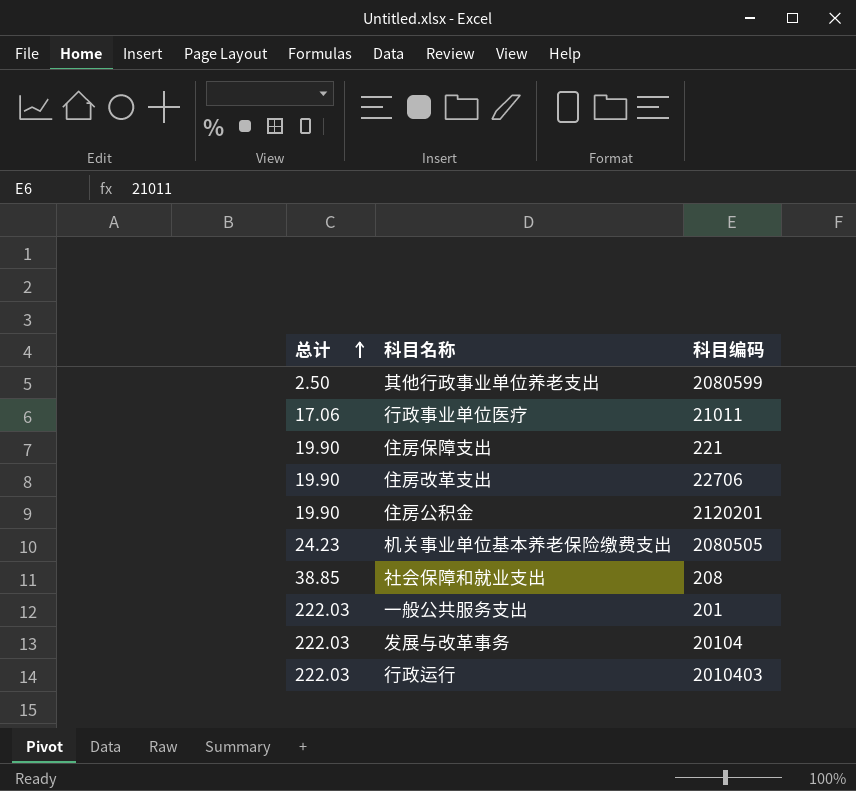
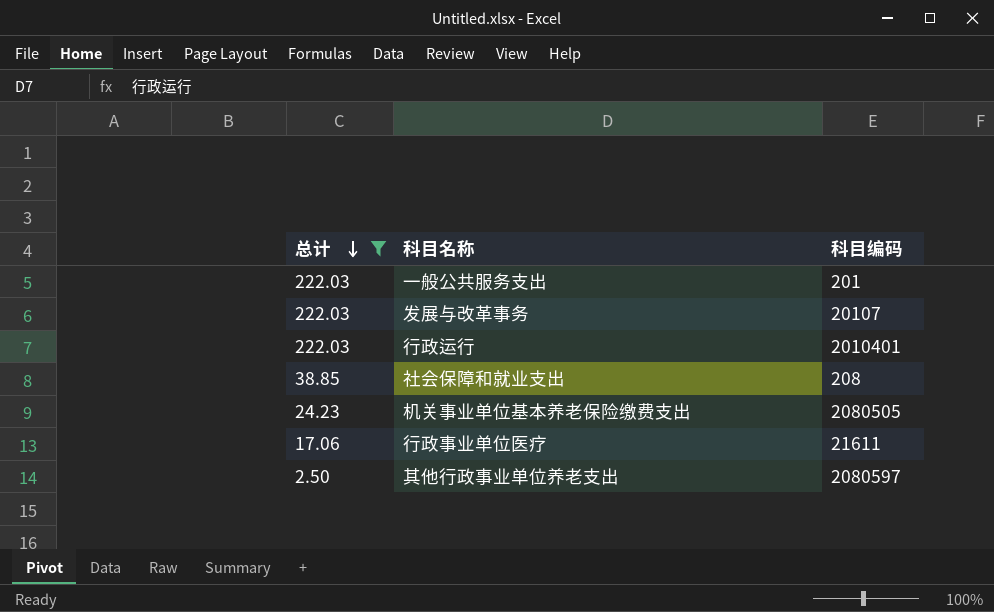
filter: none -> 总计 != 19.90
row order: 总计 ascending -> 总计 descending
发展与改革事务 | 科目编码: 20104 -> 20107
行政运行 | 科目编码: 2010403 -> 2010401
行政事业单位医疗 | 科目编码: 21011 -> 21611
其他行政事业单位养老支出 | 科目编码: 2080599 -> 2080597

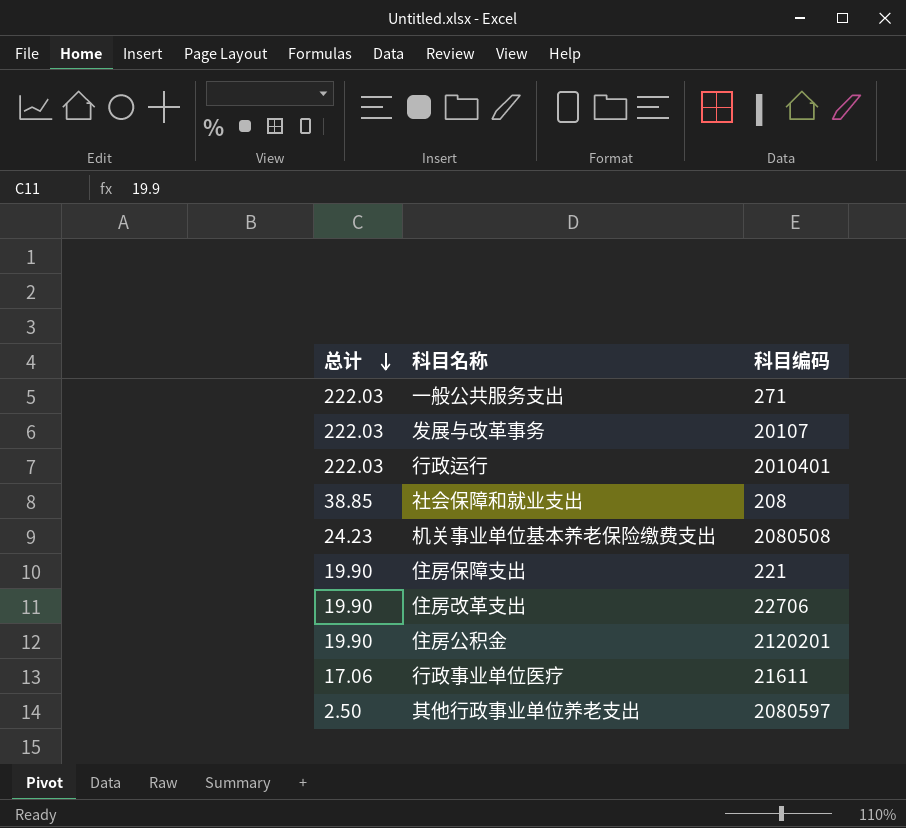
filter: 总计 != 19.90 -> none
一般公共服务支出 | 科目编码: 201 -> 271
机关事业单位基本养老保险缴费支出 | 科目编码: 2080505 -> 2080508

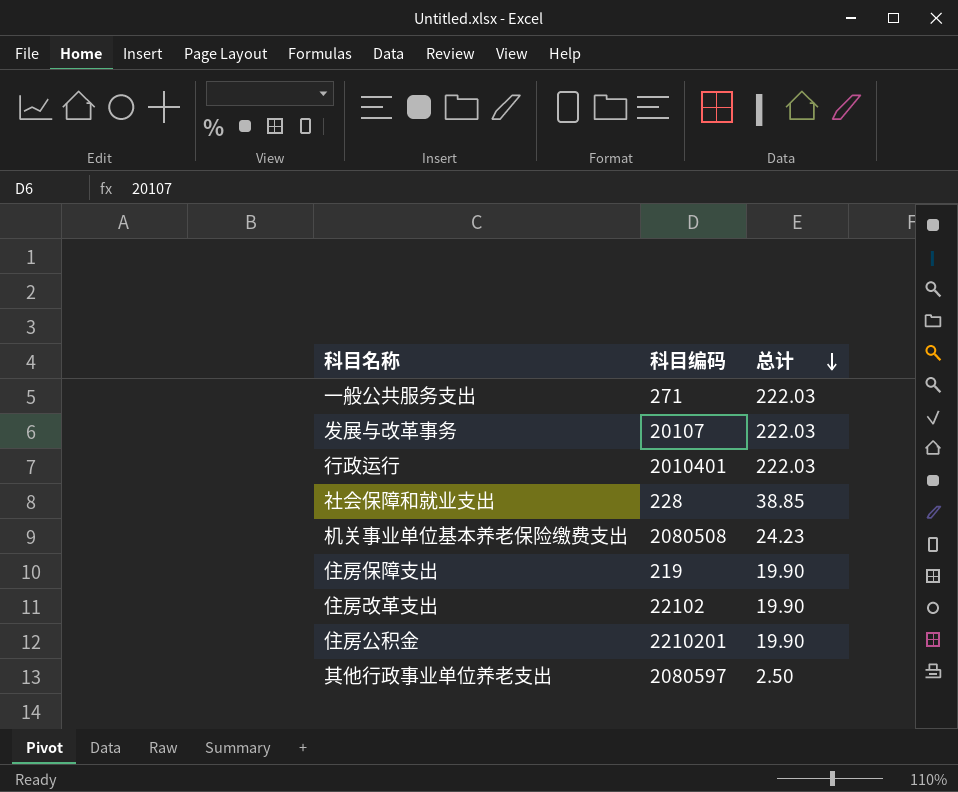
column 总计 | position: 1 -> 3
row 行政事业单位医疗: 17.06 | 21611 -> none
社会保障和就业支出 | 科目编码: 208 -> 228
住房保障支出 | 科目编码: 221 -> 219
住房改革支出 | 科目编码: 22706 -> 22102
住房公积金 | 科目编码: 2120201 -> 2210201

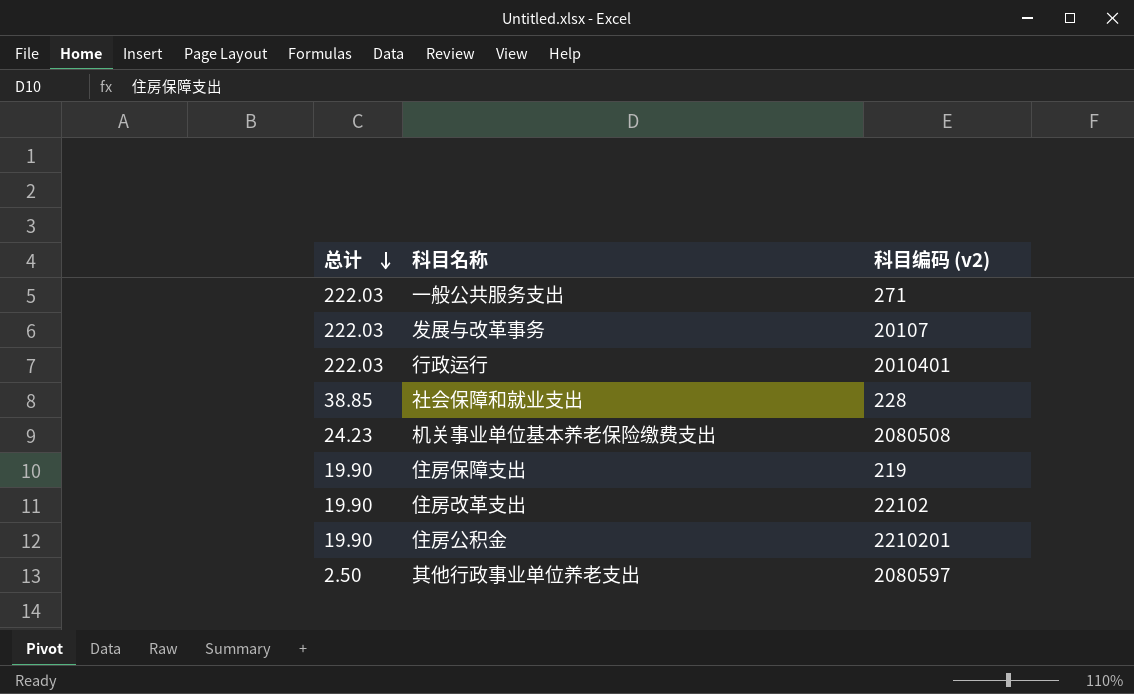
column 总计 | position: 3 -> 1
column name: 科目编码 -> 科目编码 (v2)

